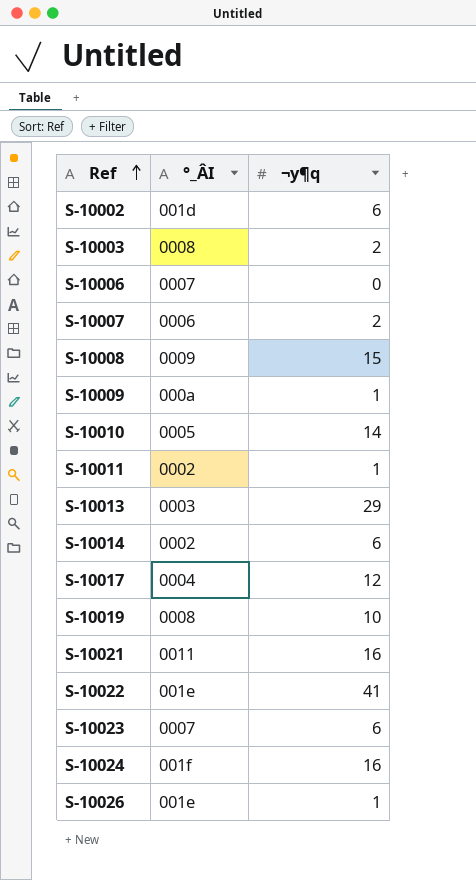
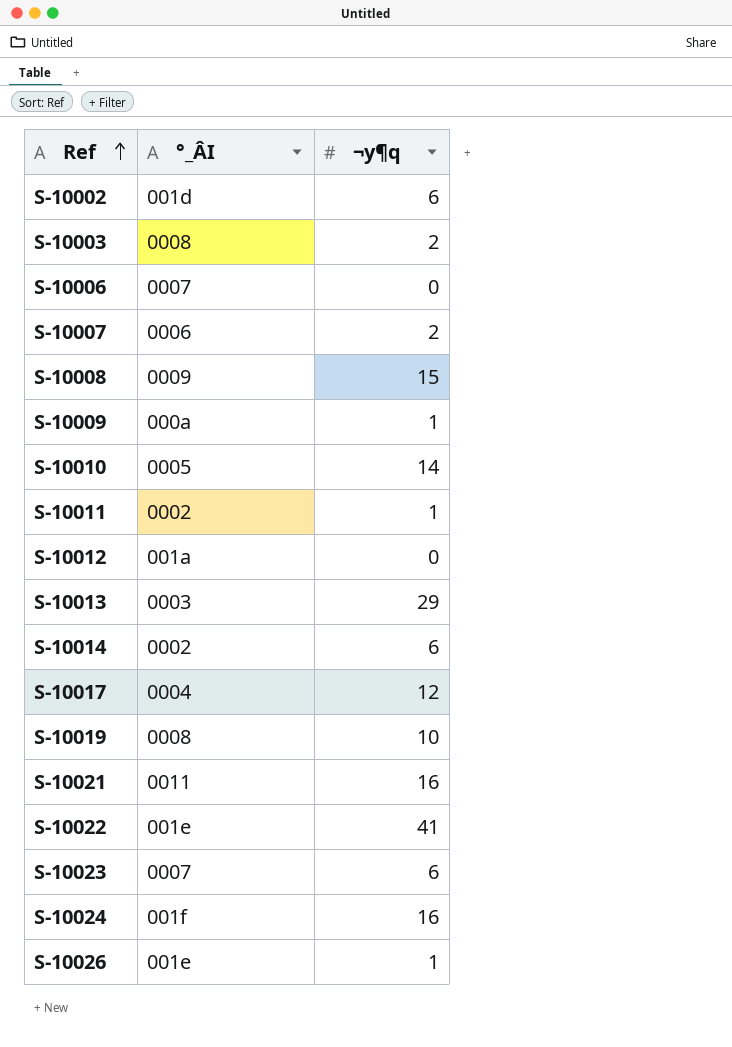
row S-10012: none -> 001a | 0

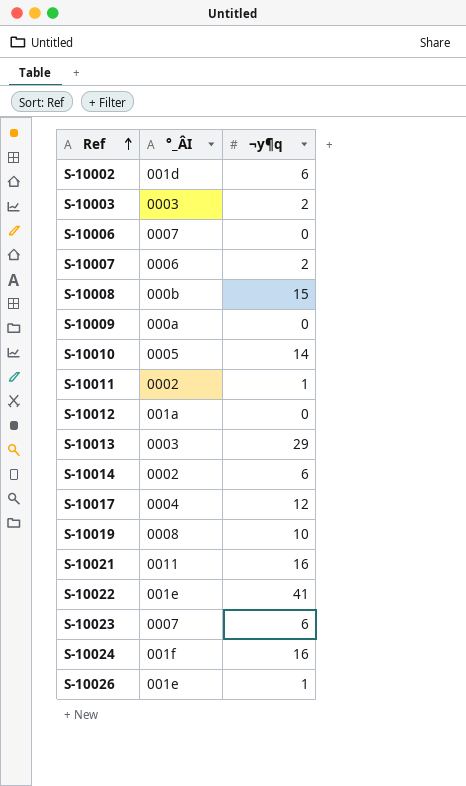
S-10003 | °_ÂI: 0008 -> 0003
S-10008 | °_ÂI: 0009 -> 000b
S-10009 | ¬y¶q: 1 -> 0

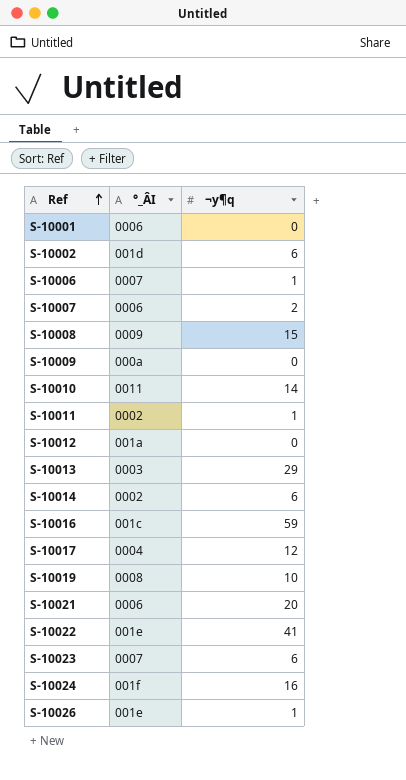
row S-10003: 0003 | 2 -> none
row S-10001: none -> 0006 | 0
S-10006 | ¬y¶q: 0 -> 1
S-10008 | °_ÂI: 000b -> 0009
S-10010 | °_ÂI: 0005 -> 0011
row S-10016: none -> 001c | 59
S-10021 | °_ÂI: 0011 -> 0006
S-10021 | ¬y¶q: 16 -> 20

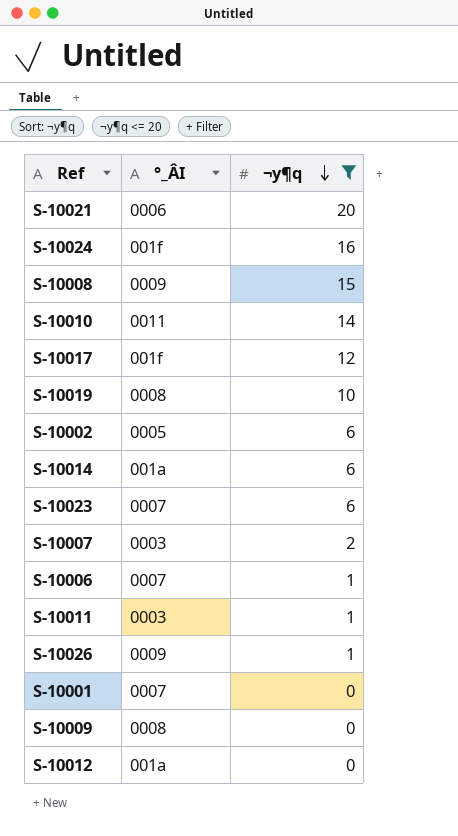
filter: none -> ¬y¶q <= 20
row order: Ref ascending -> ¬y¶q descending
S-10017 | °_ÂI: 0004 -> 001f
S-10002 | °_ÂI: 001d -> 0005
S-10014 | °_ÂI: 0002 -> 001a
S-10007 | °_ÂI: 0006 -> 0003
S-10011 | °_ÂI: 0002 -> 0003
S-10026 | °_ÂI: 001e -> 0009
S-10001 | °_ÂI: 0006 -> 0007
S-10009 | °_ÂI: 000a -> 0008

